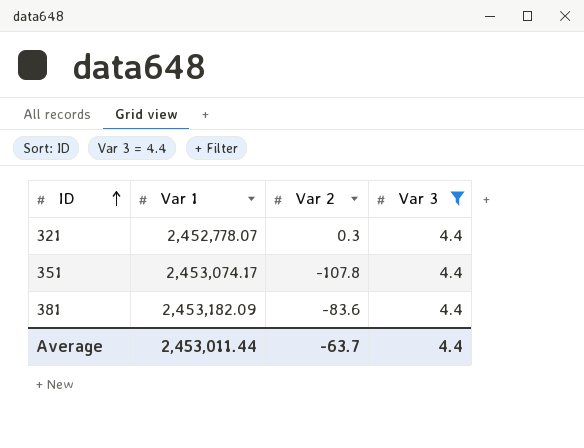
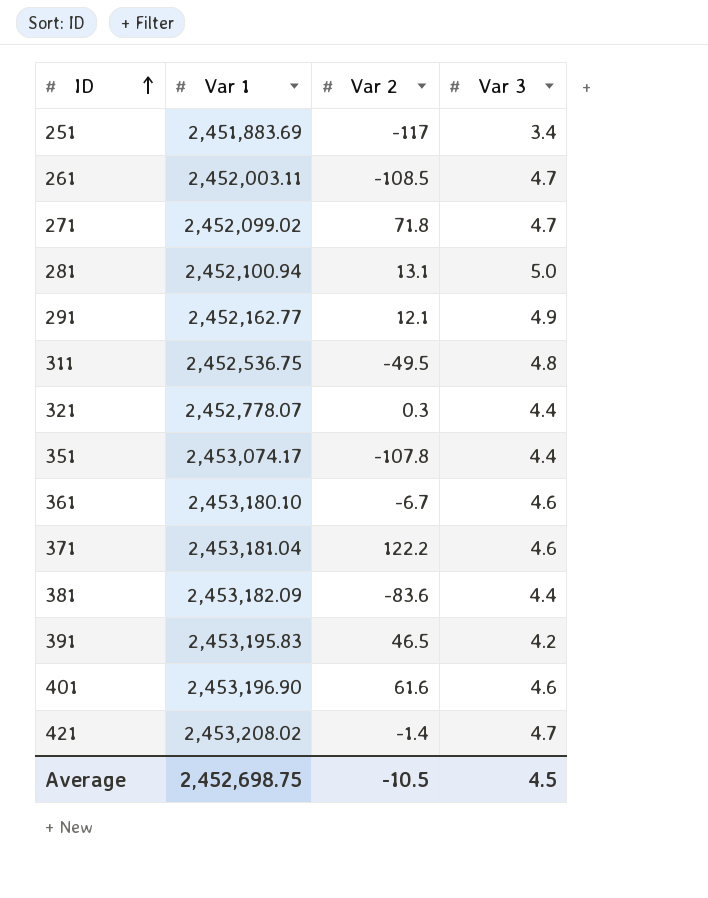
filter: Var 3 = 4.4 -> none
Average | Var 1: 2,453,011.44 -> 2,452,698.75
Average | Var 2: -63.7 -> -10.5
Average | Var 3: 4.4 -> 4.5

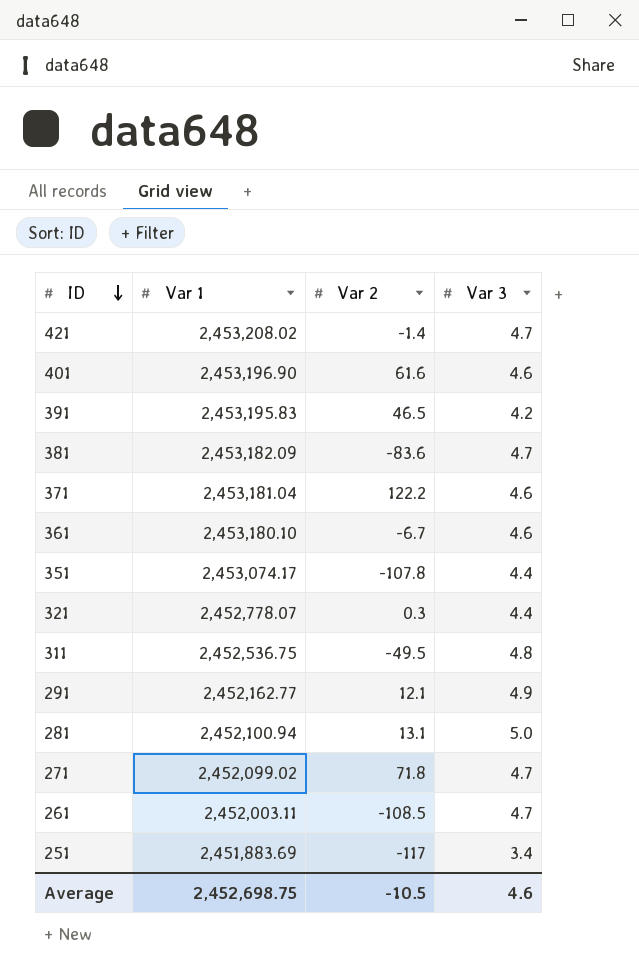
row order: ID ascending -> ID descending
381 | Var 3: 4.4 -> 4.7
Average | Var 3: 4.5 -> 4.6

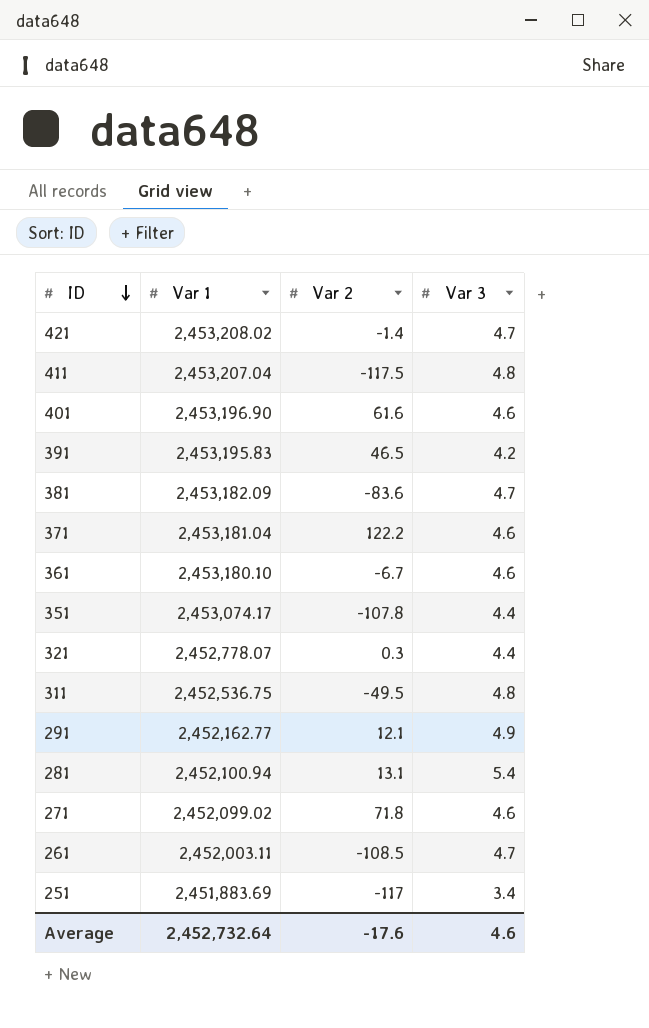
row 411: none -> 2,453,207.04 | -117.5 | 4.8
281 | Var 3: 5.0 -> 5.4
271 | Var 3: 4.7 -> 4.6
Average | Var 1: 2,452,698.75 -> 2,452,732.64
Average | Var 2: -10.5 -> -17.6

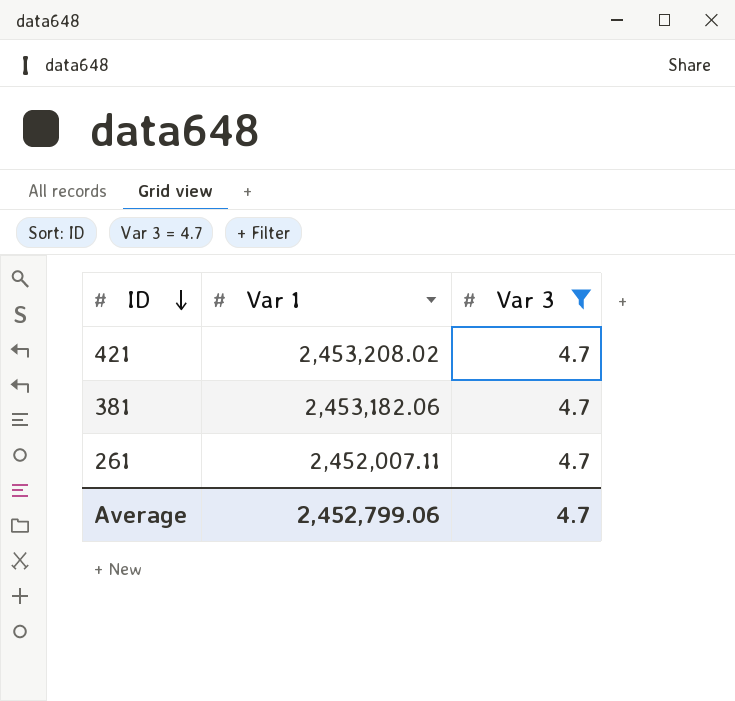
filter: none -> Var 3 = 4.7
column Var 2 | position: 3 -> none
381 | Var 1: 2,453,182.09 -> 2,453,182.06
261 | Var 1: 2,452,003.11 -> 2,452,007.11
Average | Var 1: 2,452,732.64 -> 2,452,799.06
Average | Var 3: 4.6 -> 4.7

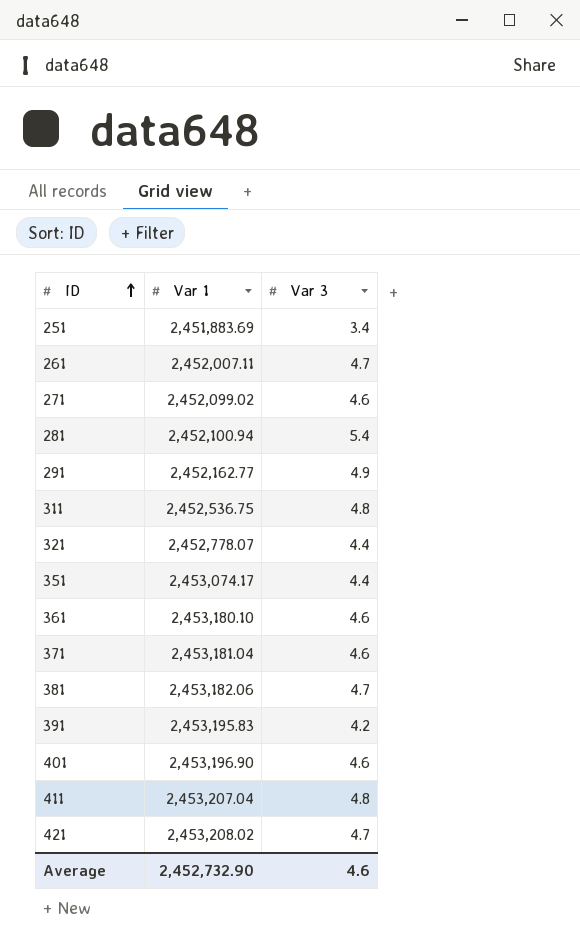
filter: Var 3 = 4.7 -> none
row order: ID descending -> ID ascending
Average | Var 1: 2,452,799.06 -> 2,452,732.90
Average | Var 3: 4.7 -> 4.6

